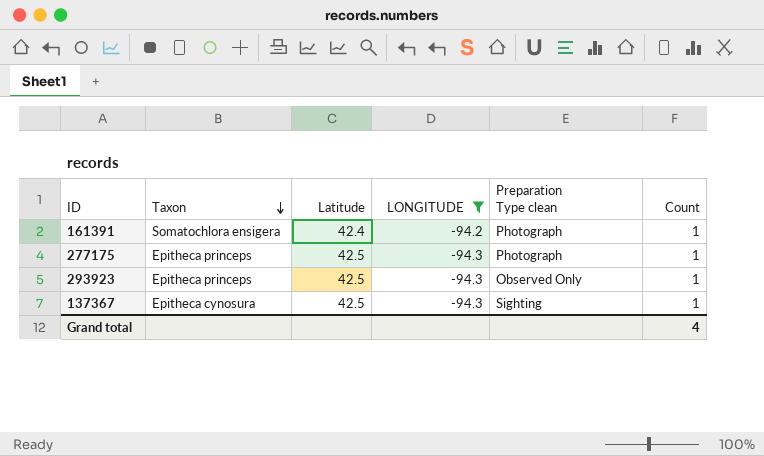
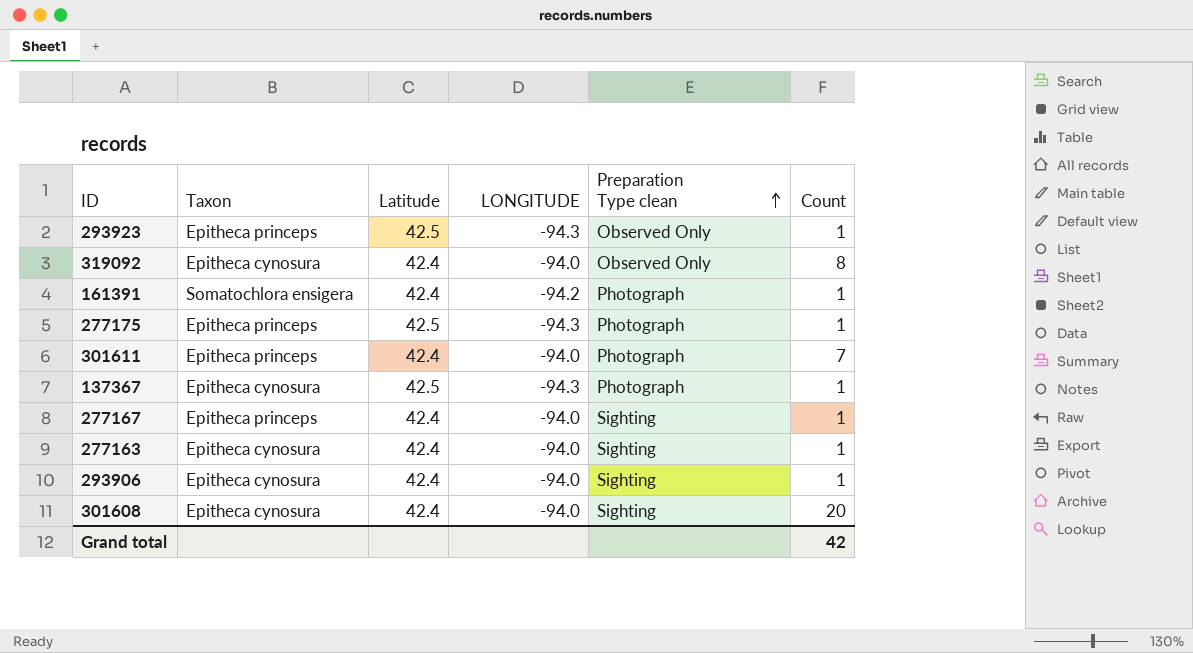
filter: LONGITUDE != -94.0 -> none
row order: Taxon descending -> Preparation Type clean ascending
137367 | Preparation Type clean: Sighting -> Photograph
Grand total | Count: 4 -> 42

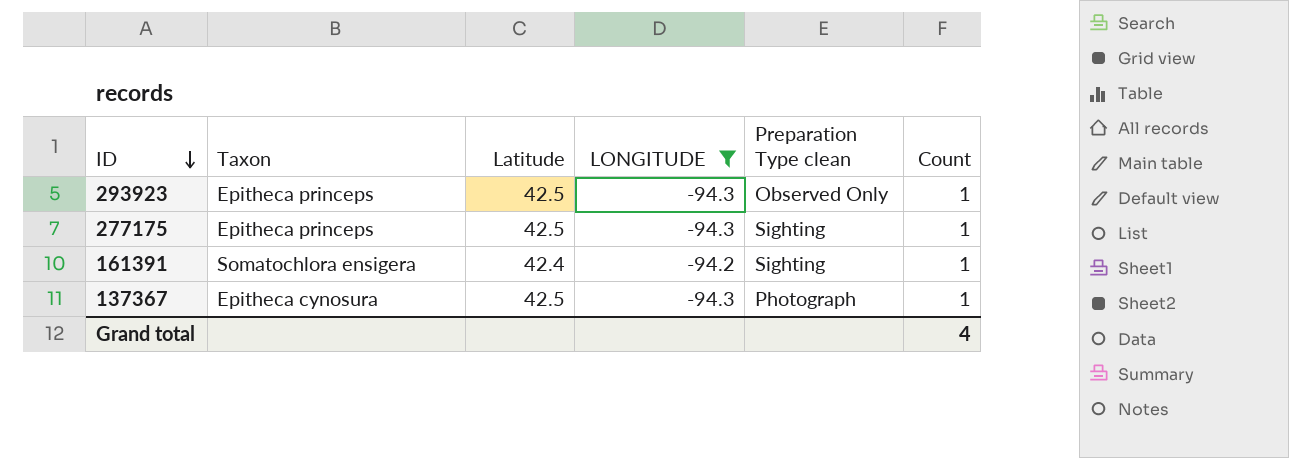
filter: none -> LONGITUDE != -94.0
row order: Preparation Type clean ascending -> ID descending
277175 | Preparation Type clean: Photograph -> Sighting
161391 | Preparation Type clean: Photograph -> Sighting
Grand total | Count: 42 -> 4

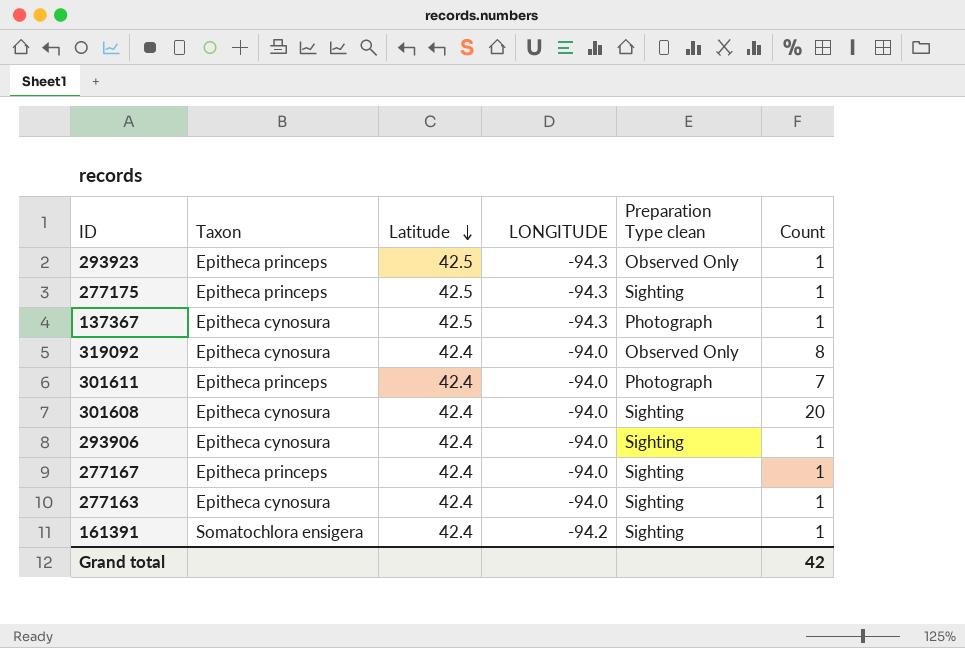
filter: LONGITUDE != -94.0 -> none
row order: ID descending -> Latitude descending
Grand total | Count: 4 -> 42

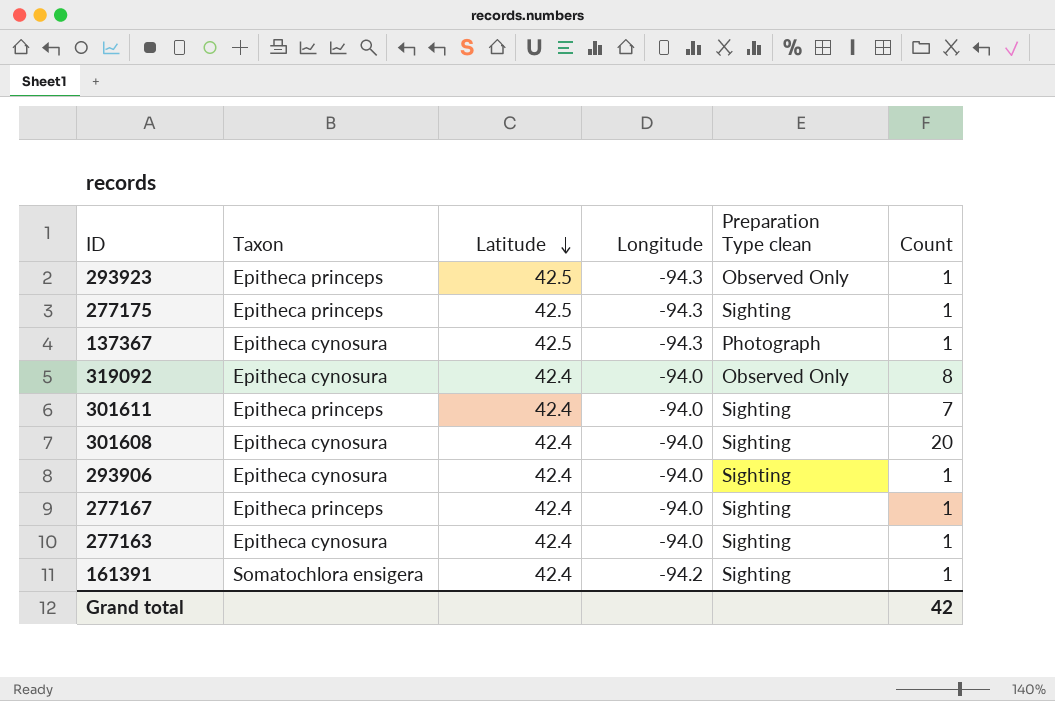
column name: LONGITUDE -> Longitude
301611 | Preparation Type clean: Photograph -> Sighting

